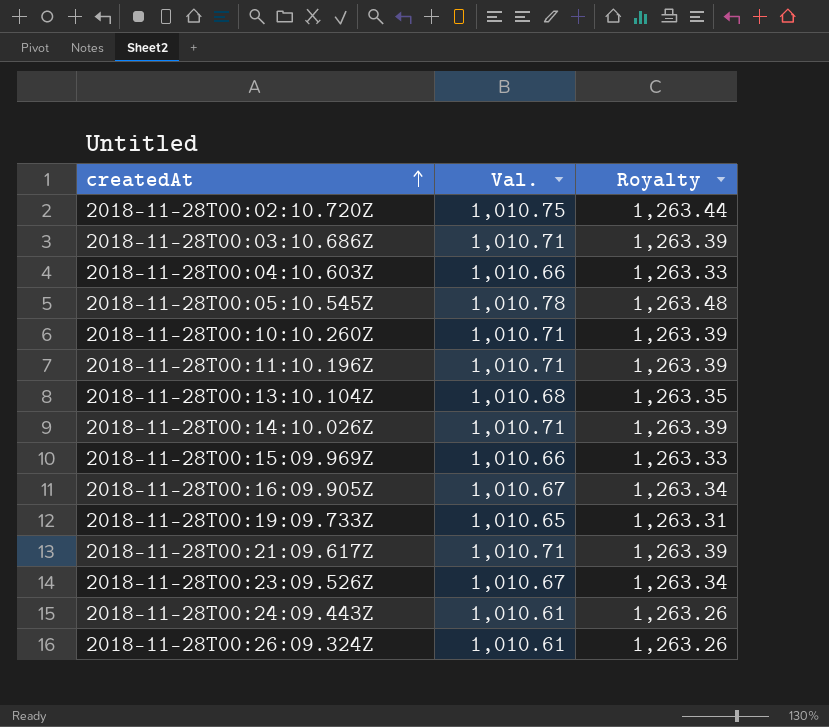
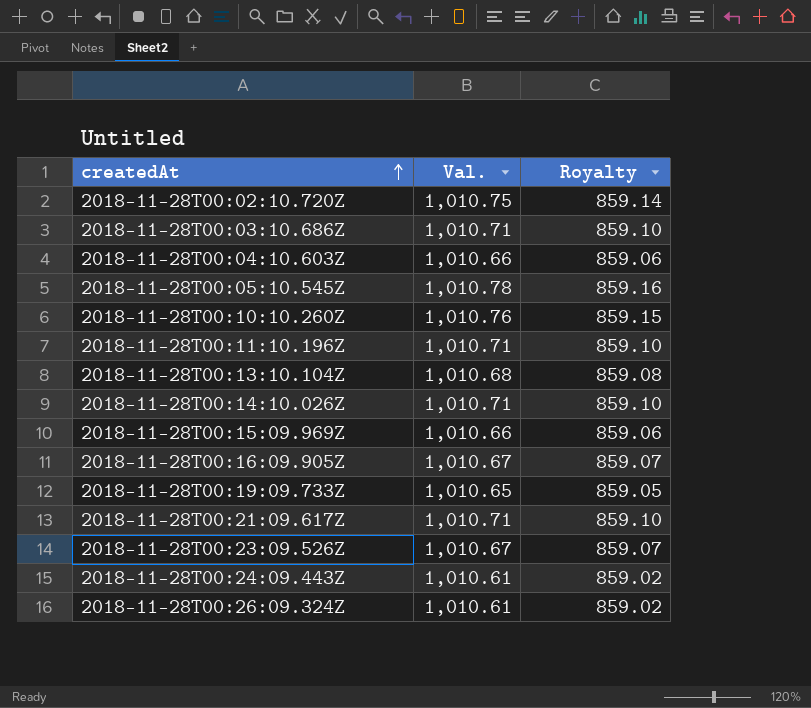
column Royalty | formula: [Val.] * 1.25 -> [Val.] * 0.85
2018-11-28T00:10:10.260Z | Val.: 1,010.71 -> 1,010.76

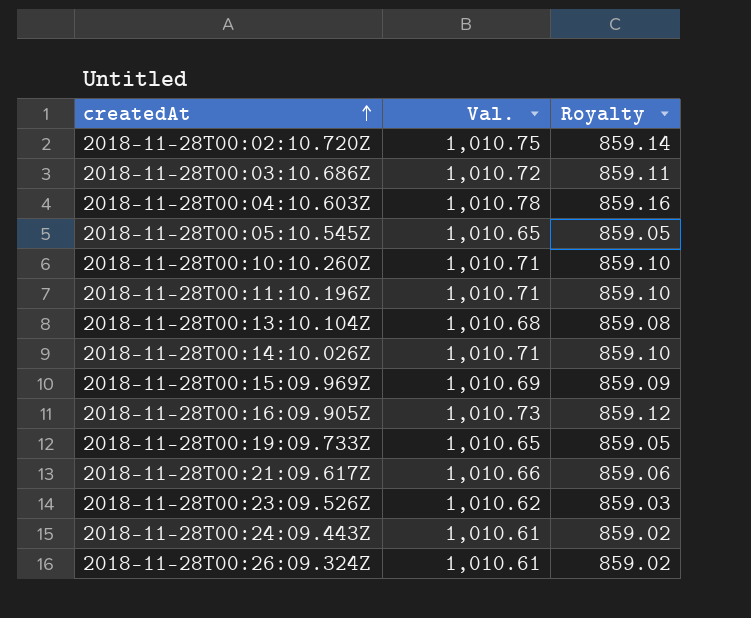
2018-11-28T00:03:10.686Z | Val.: 1,010.71 -> 1,010.72
2018-11-28T00:03:10.686Z | Royalty: 859.10 -> 859.11
2018-11-28T00:04:10.603Z | Val.: 1,010.66 -> 1,010.78
2018-11-28T00:04:10.603Z | Royalty: 859.06 -> 859.16
2018-11-28T00:05:10.545Z | Val.: 1,010.78 -> 1,010.65
2018-11-28T00:05:10.545Z | Royalty: 859.16 -> 859.05
2018-11-28T00:10:10.260Z | Val.: 1,010.76 -> 1,010.71
2018-11-28T00:10:10.260Z | Royalty: 859.15 -> 859.10
2018-11-28T00:15:09.969Z | Val.: 1,010.66 -> 1,010.69
2018-11-28T00:15:09.969Z | Royalty: 859.06 -> 859.09
2018-11-28T00:16:09.905Z | Val.: 1,010.67 -> 1,010.73
2018-11-28T00:16:09.905Z | Royalty: 859.07 -> 859.12
2018-11-28T00:21:09.617Z | Val.: 1,010.71 -> 1,010.66
2018-11-28T00:21:09.617Z | Royalty: 859.10 -> 859.06
2018-11-28T00:23:09.526Z | Val.: 1,010.67 -> 1,010.62
2018-11-28T00:23:09.526Z | Royalty: 859.07 -> 859.03

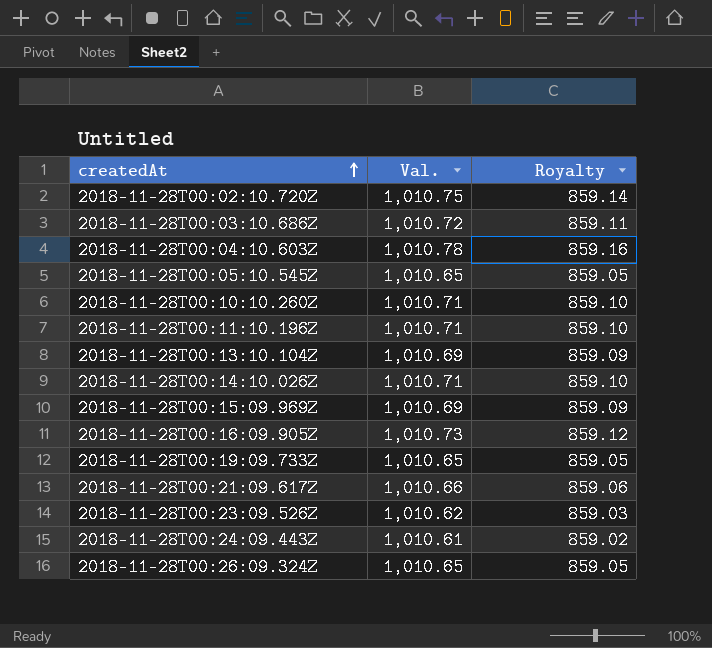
2018-11-28T00:13:10.104Z | Val.: 1,010.68 -> 1,010.69
2018-11-28T00:13:10.104Z | Royalty: 859.08 -> 859.09
2018-11-28T00:26:09.324Z | Val.: 1,010.61 -> 1,010.65
2018-11-28T00:26:09.324Z | Royalty: 859.02 -> 859.05

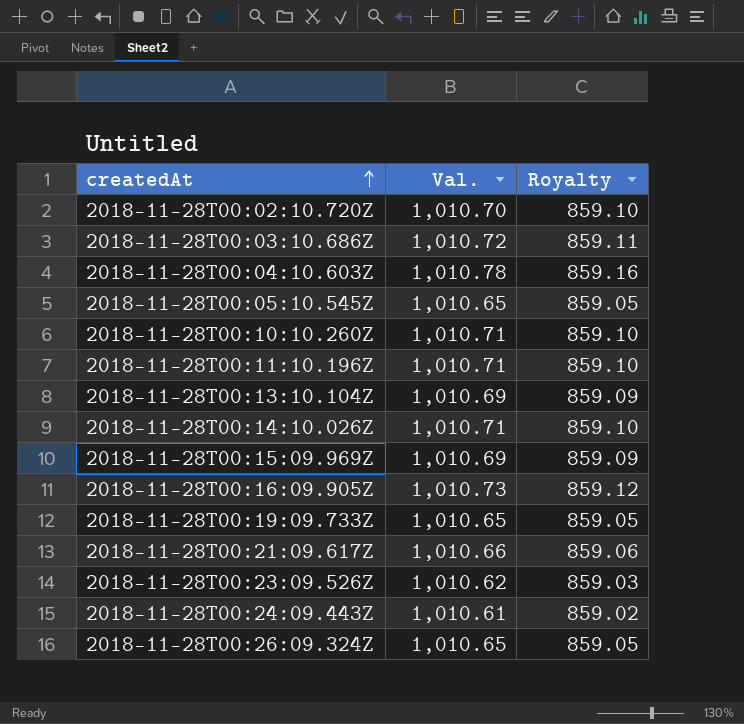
2018-11-28T00:02:10.720Z | Val.: 1,010.75 -> 1,010.70
2018-11-28T00:02:10.720Z | Royalty: 859.14 -> 859.10

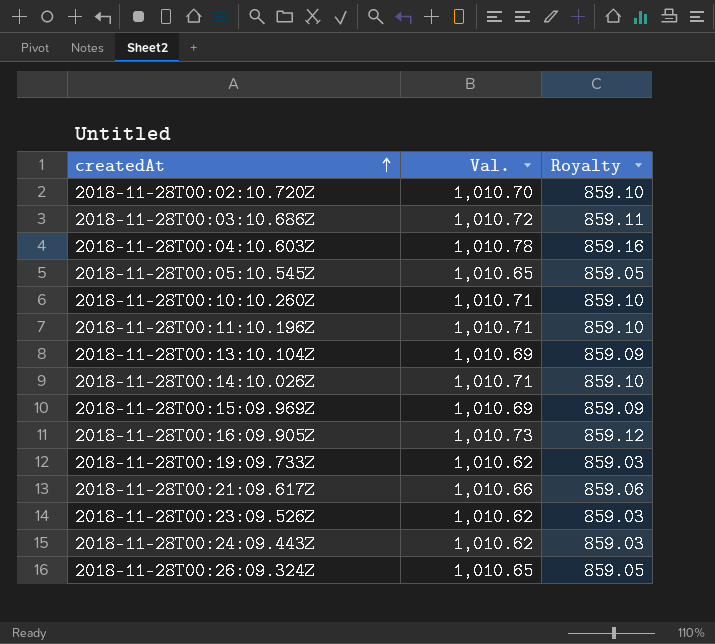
2018-11-28T00:19:09.733Z | Val.: 1,010.65 -> 1,010.62
2018-11-28T00:19:09.733Z | Royalty: 859.05 -> 859.03
2018-11-28T00:24:09.443Z | Val.: 1,010.61 -> 1,010.62
2018-11-28T00:24:09.443Z | Royalty: 859.02 -> 859.03

